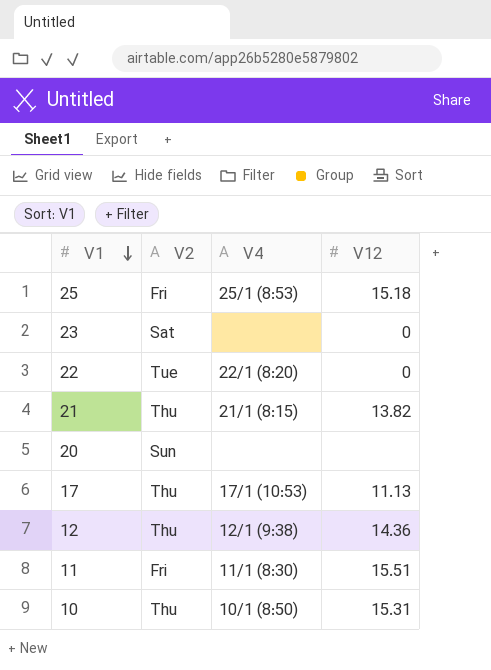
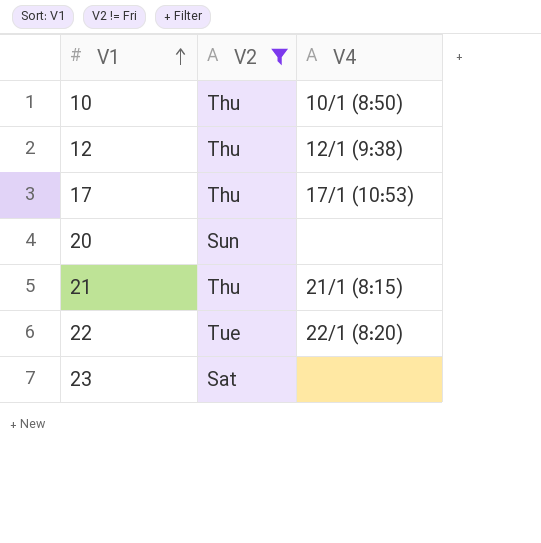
filter: none -> V2 != Fri
row order: V1 descending -> V1 ascending
column V12 | position: 4 -> none

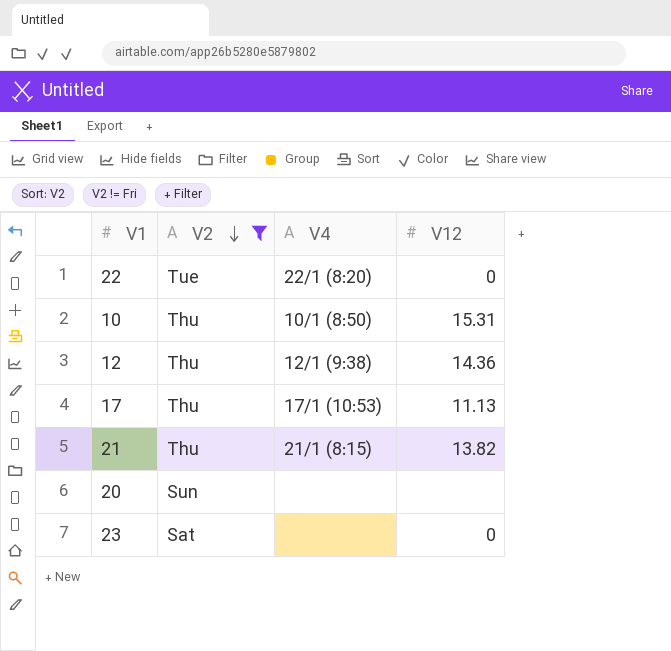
row order: V1 ascending -> V2 descending
column V12 | position: none -> 4

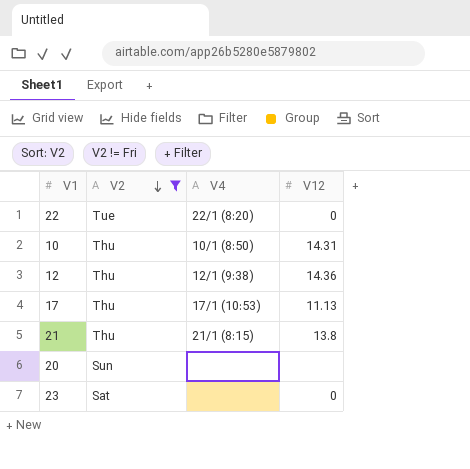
10 | V12: 15.31 -> 14.31
21 | V12: 13.82 -> 13.8

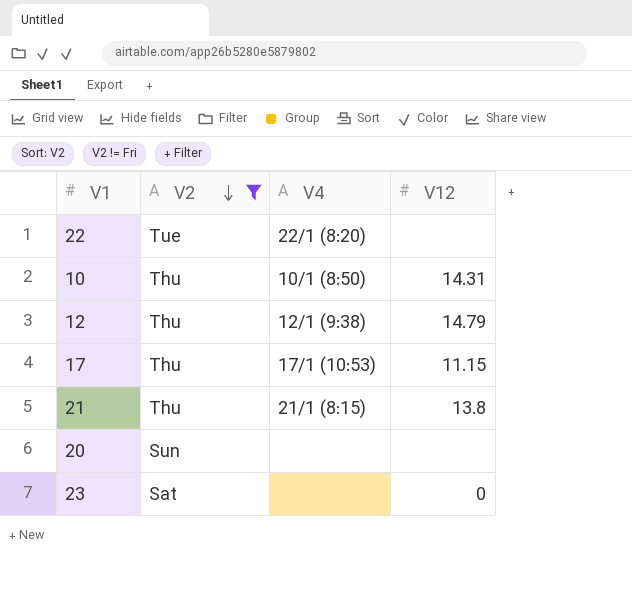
22 | V12: 0 -> none
12 | V12: 14.36 -> 14.79
17 | V12: 11.13 -> 11.15

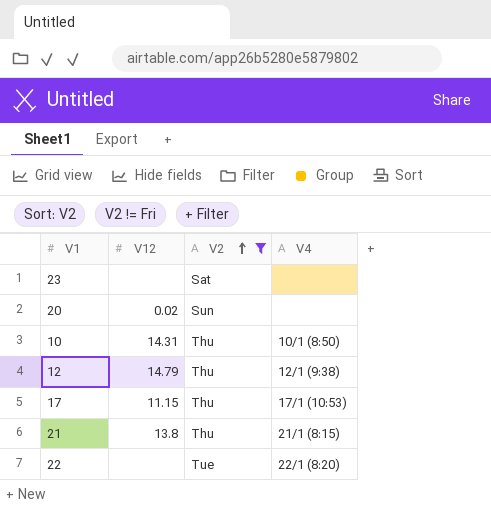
row order: V2 descending -> V2 ascending
column V12 | position: 4 -> 2
23 | V12: 0 -> none
20 | V12: none -> 0.02

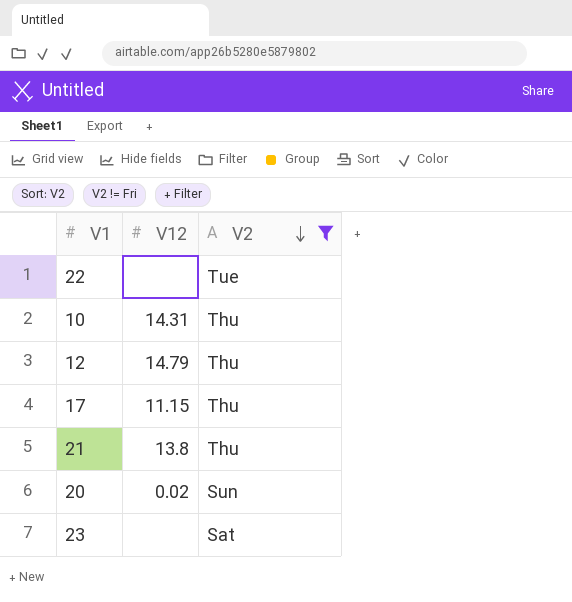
row order: V2 ascending -> V2 descending
column V4 | position: 4 -> none

